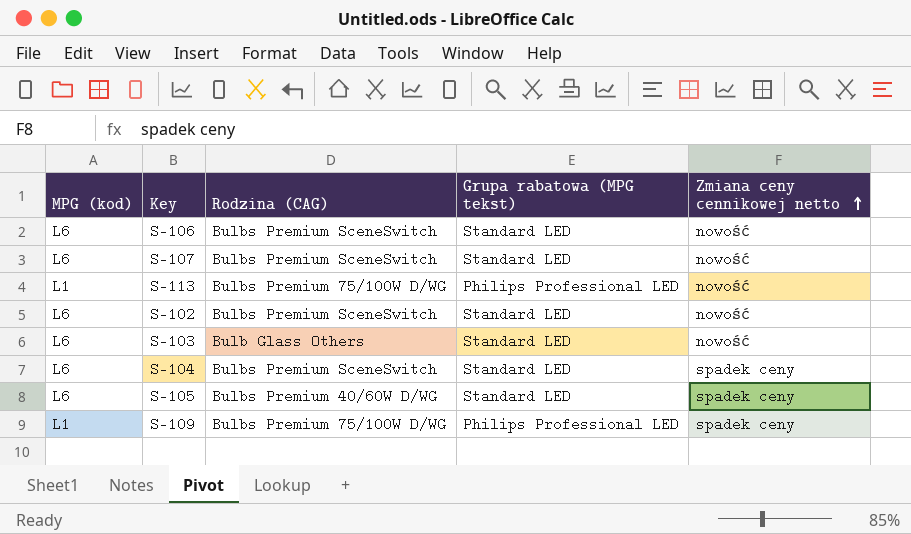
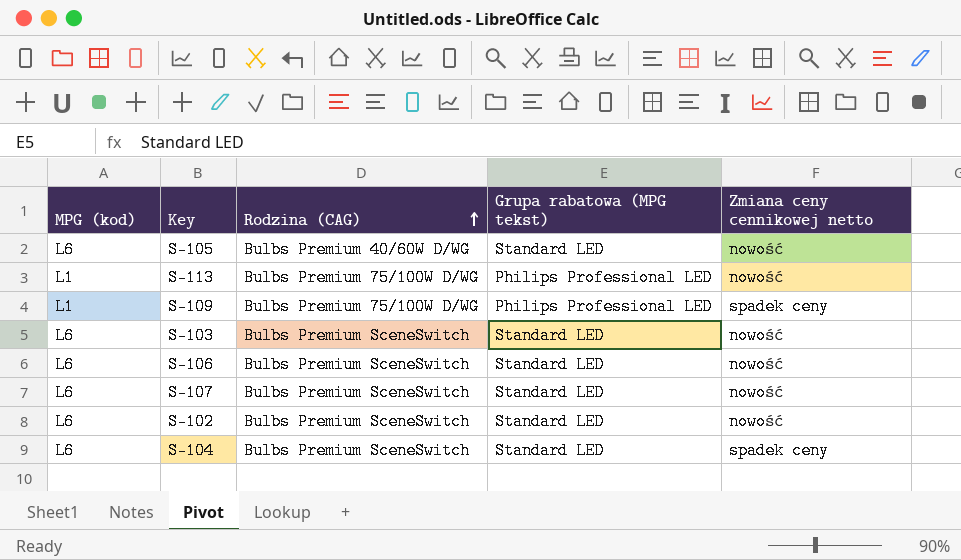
row order: Zmiana ceny cennikowej netto ascending -> Rodzina (CAG) ascending
S-105 | Zmiana ceny cennikowej netto: spadek ceny -> nowość
S-103 | Rodzina (CAG): Bulb Glass Others -> Bulbs Premium SceneSwitch

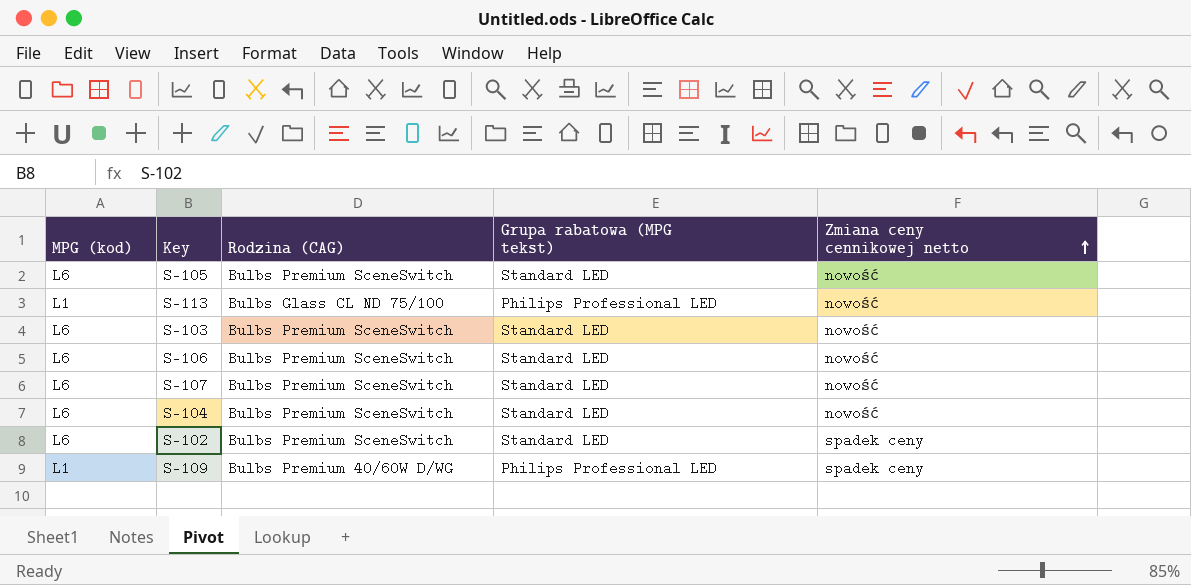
row order: Rodzina (CAG) ascending -> Zmiana ceny cennikowej netto ascending
S-105 | Rodzina (CAG): Bulbs Premium 40/60W D/WG -> Bulbs Premium SceneSwitch
S-113 | Rodzina (CAG): Bulbs Premium 75/100W D/WG -> Bulbs Glass CL ND 75/100
S-104 | Zmiana ceny cennikowej netto: spadek ceny -> nowość
S-102 | Zmiana ceny cennikowej netto: nowość -> spadek ceny
S-109 | Rodzina (CAG): Bulbs Premium 75/100W D/WG -> Bulbs Premium 40/60W D/WG

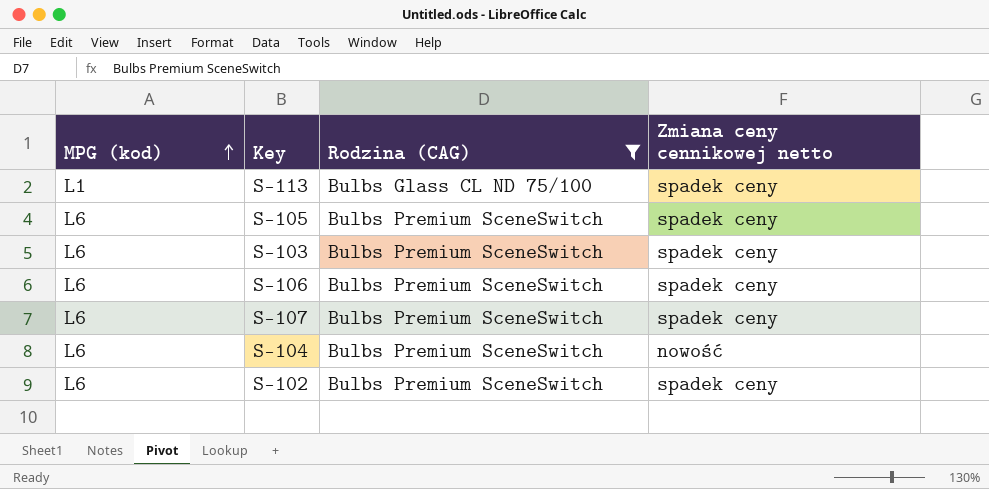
filter: none -> Rodzina (CAG) != Bulbs Premium 40/60W D/WG
row order: Zmiana ceny cennikowej netto ascending -> MPG (kod) ascending
column Grupa rabatowa (MPG tekst) | position: 4 -> none
S-113 | Zmiana ceny cennikowej netto: nowość -> spadek ceny
S-105 | Zmiana ceny cennikowej netto: nowość -> spadek ceny
S-103 | Zmiana ceny cennikowej netto: nowość -> spadek ceny
S-106 | Zmiana ceny cennikowej netto: nowość -> spadek ceny
S-107 | Zmiana ceny cennikowej netto: nowość -> spadek ceny

